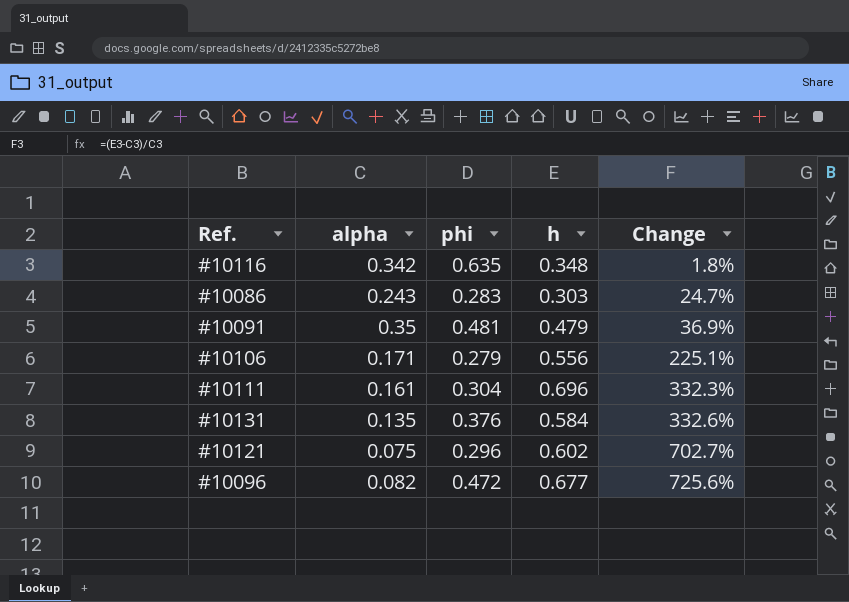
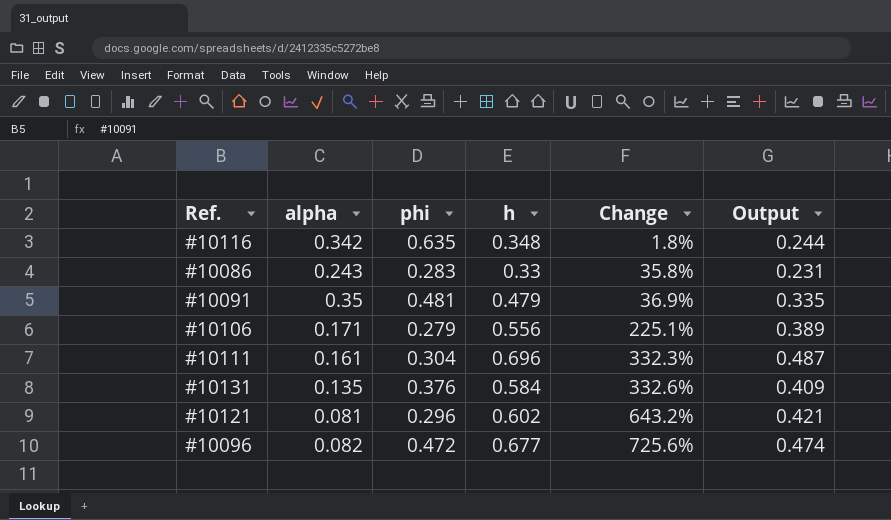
column Output | formula: none -> [h] * 0.7
#10086 | h: 0.303 -> 0.33
#10086 | Change: 24.7% -> 35.8%
#10121 | alpha: 0.075 -> 0.081
#10121 | Change: 702.7% -> 643.2%

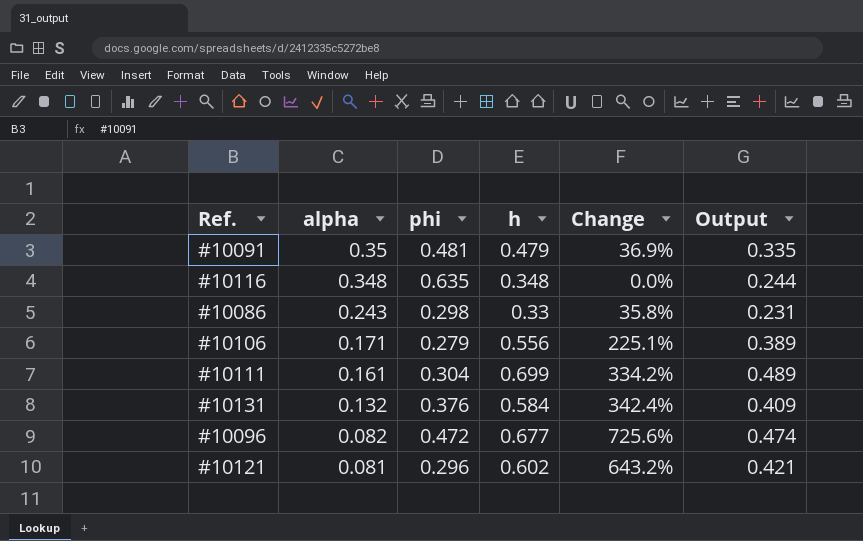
row order: Change ascending -> alpha descending
#10116 | alpha: 0.342 -> 0.348
#10116 | Change: 1.8% -> 0.0%
#10086 | phi: 0.283 -> 0.298
#10111 | h: 0.696 -> 0.699
#10111 | Change: 332.3% -> 334.2%
#10111 | Output: 0.487 -> 0.489
#10131 | alpha: 0.135 -> 0.132
#10131 | Change: 332.6% -> 342.4%

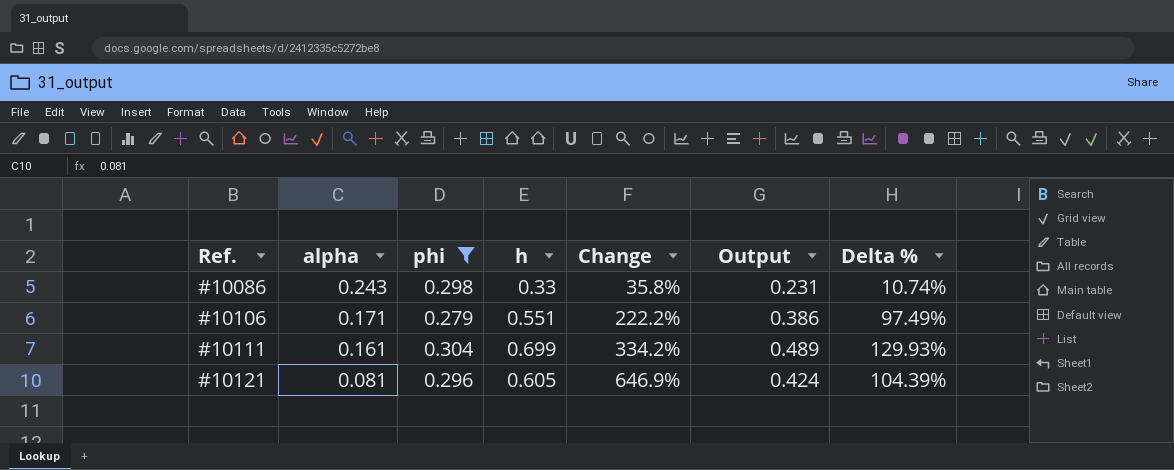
filter: none -> phi <= 0.304
column Delta % | formula: none -> ([h] - [phi]) / [phi]
#10106 | h: 0.556 -> 0.551
#10106 | Change: 225.1% -> 222.2%
#10106 | Output: 0.389 -> 0.386
#10121 | h: 0.602 -> 0.605
#10121 | Change: 643.2% -> 646.9%
#10121 | Output: 0.421 -> 0.424

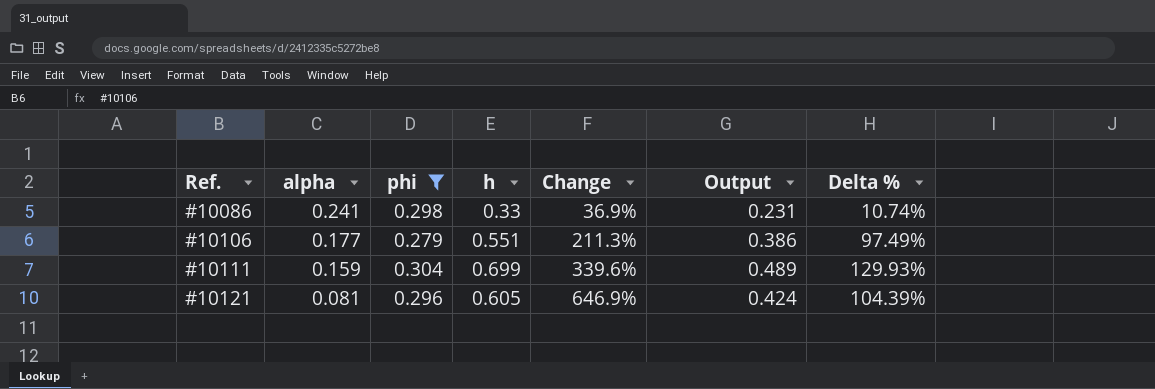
#10086 | alpha: 0.243 -> 0.241
#10086 | Change: 35.8% -> 36.9%
#10106 | alpha: 0.171 -> 0.177
#10106 | Change: 222.2% -> 211.3%
#10111 | alpha: 0.161 -> 0.159
#10111 | Change: 334.2% -> 339.6%

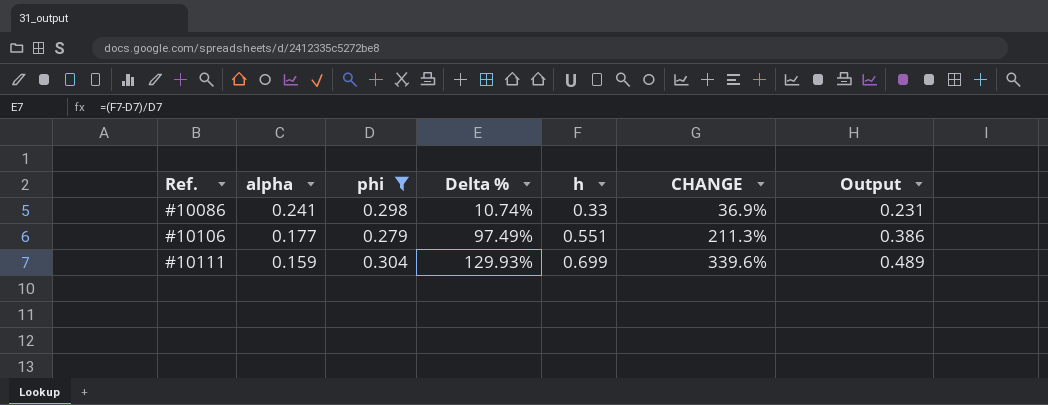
column Delta % | position: 7 -> 4
column name: Change -> CHANGE
row #10121: 0.081 | 0.296 | 0.605 | 646.9% | 0.424 | 104.39% -> none

